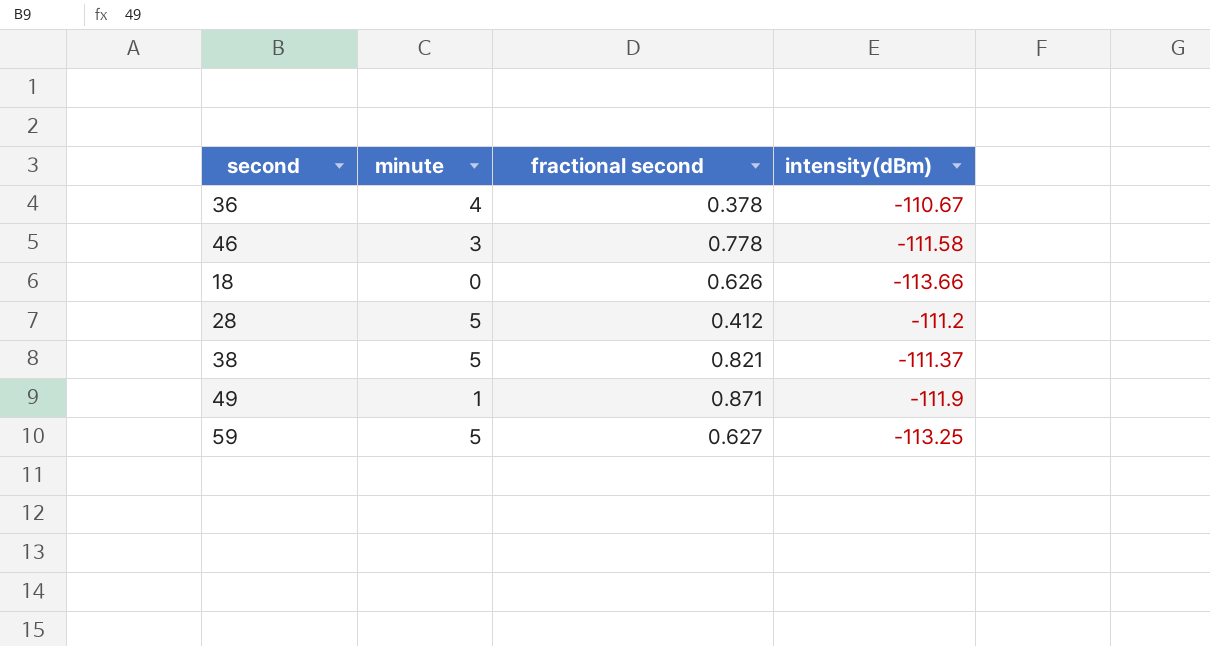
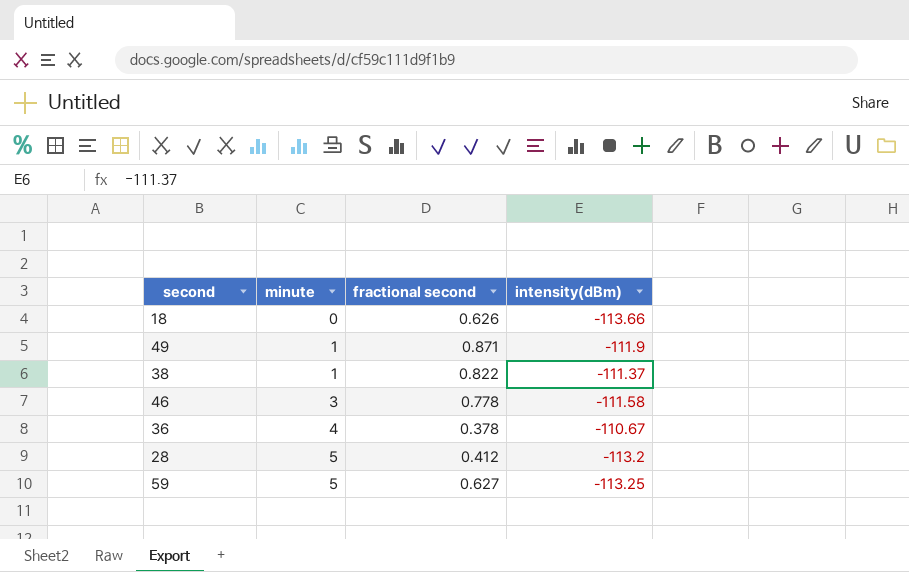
row order: none -> minute ascending
38 | minute: 5 -> 1
38 | fractional second: 0.821 -> 0.822
28 | intensity(dBm): -111.2 -> -113.2

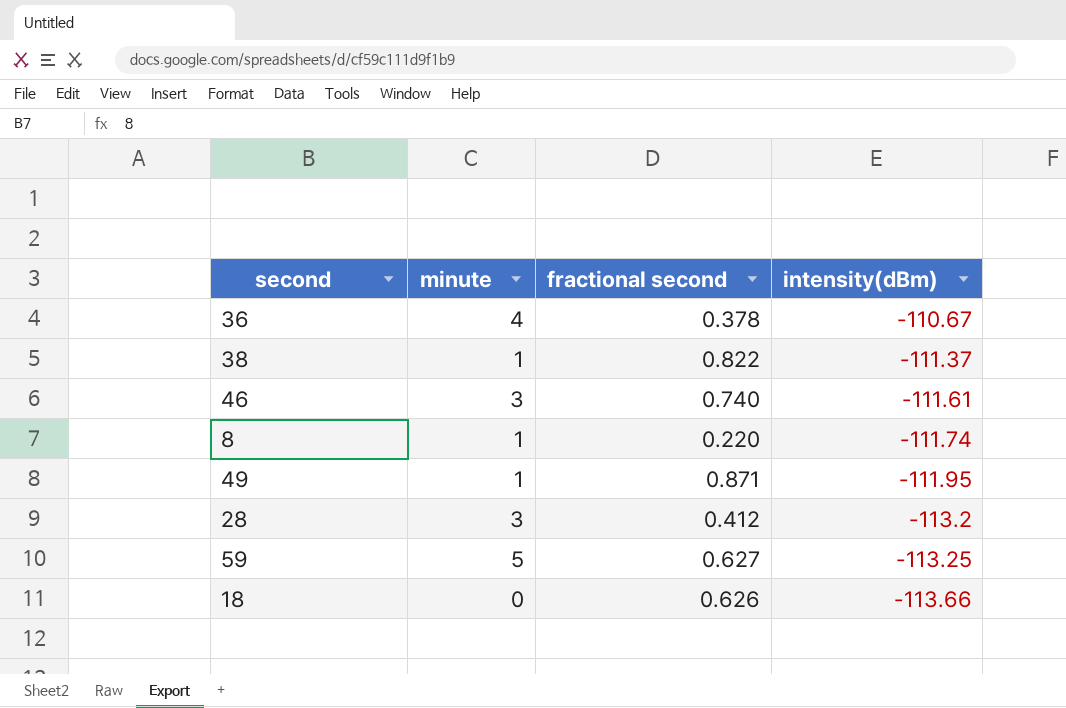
row order: minute ascending -> intensity(dBm) descending
46 | fractional second: 0.778 -> 0.740
46 | intensity(dBm): -111.58 -> -111.61
row 8: none -> 1 | 0.220 | -111.74
49 | intensity(dBm): -111.9 -> -111.95
28 | minute: 5 -> 3

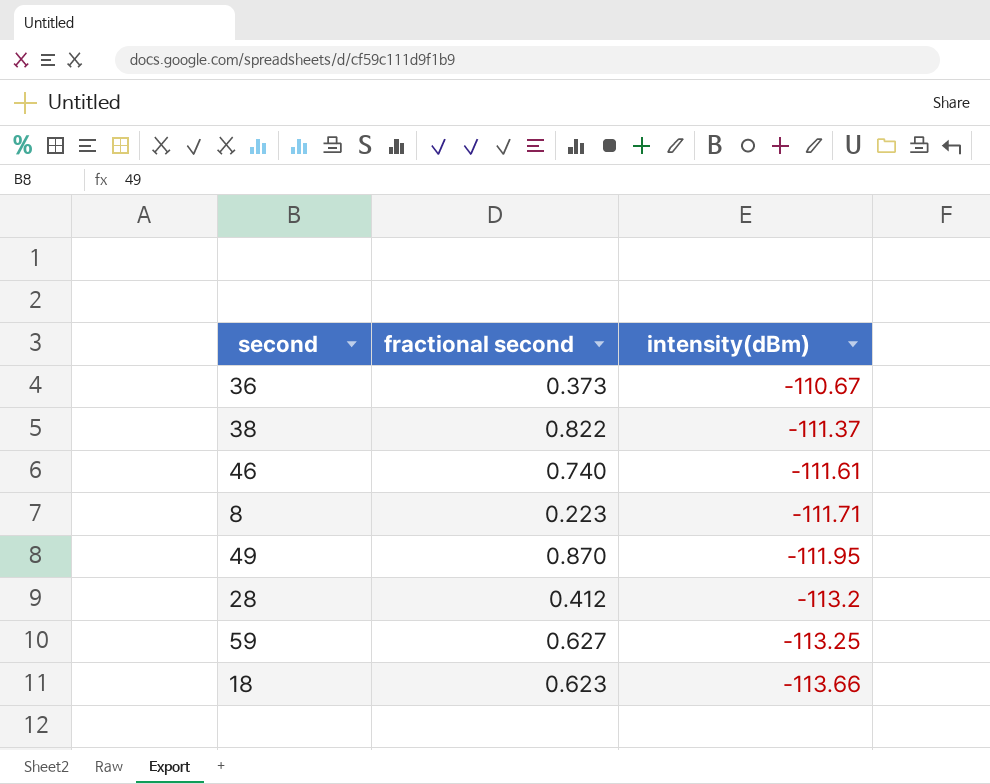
column minute | position: 2 -> none
36 | fractional second: 0.378 -> 0.373
8 | fractional second: 0.220 -> 0.223
8 | intensity(dBm): -111.74 -> -111.71
49 | fractional second: 0.871 -> 0.870
18 | fractional second: 0.626 -> 0.623

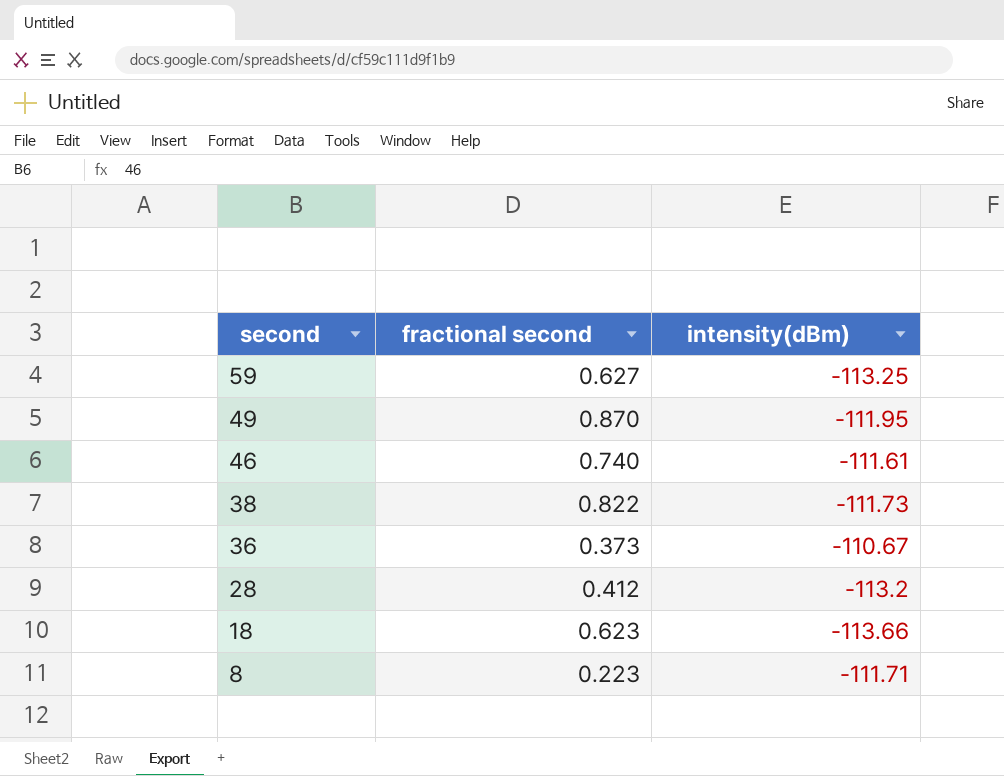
row order: intensity(dBm) descending -> second descending
38 | intensity(dBm): -111.37 -> -111.73

